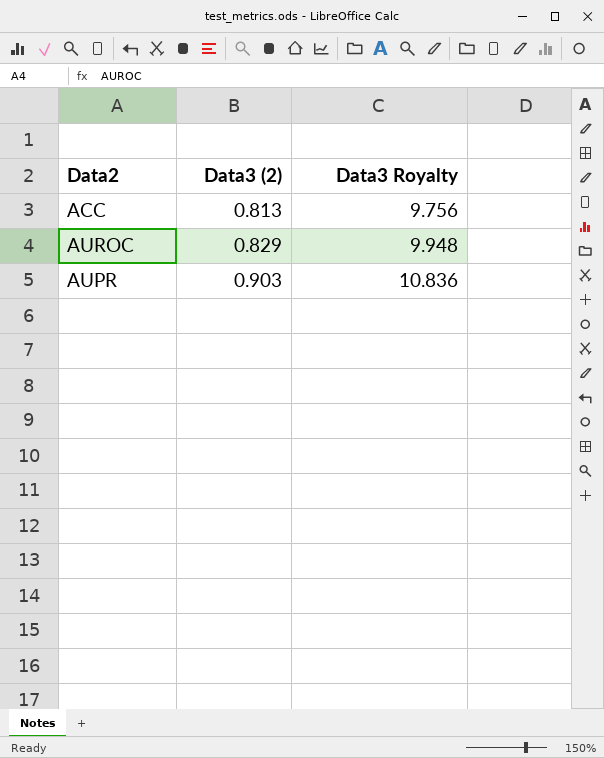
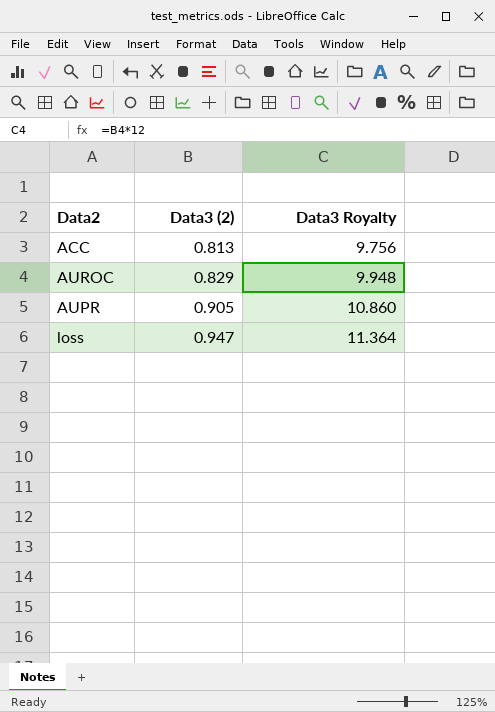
AUPR | Data3 (2): 0.903 -> 0.905
AUPR | Data3 Royalty: 10.836 -> 10.860
row loss: none -> 0.947 | 11.364

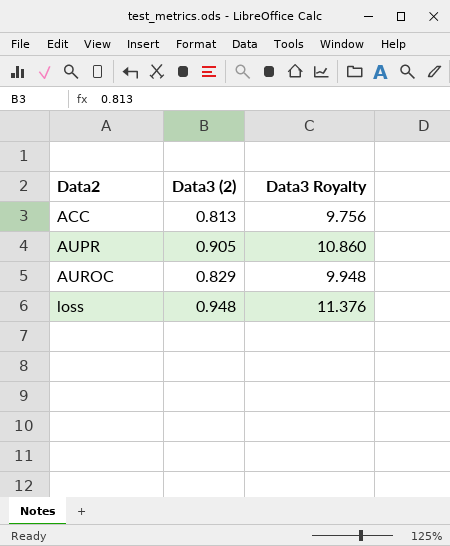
row order: Data3 (2) ascending -> Data2 ascending
loss | Data3 (2): 0.947 -> 0.948
loss | Data3 Royalty: 11.364 -> 11.376

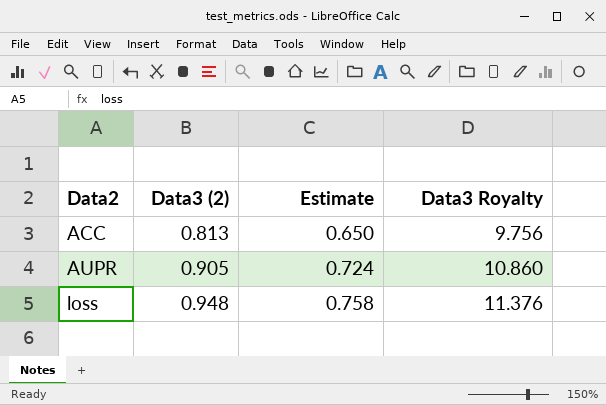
column Estimate | formula: none -> [Data3 (2)] * 0.8
row AUROC: 0.829 | 9.948 -> none

